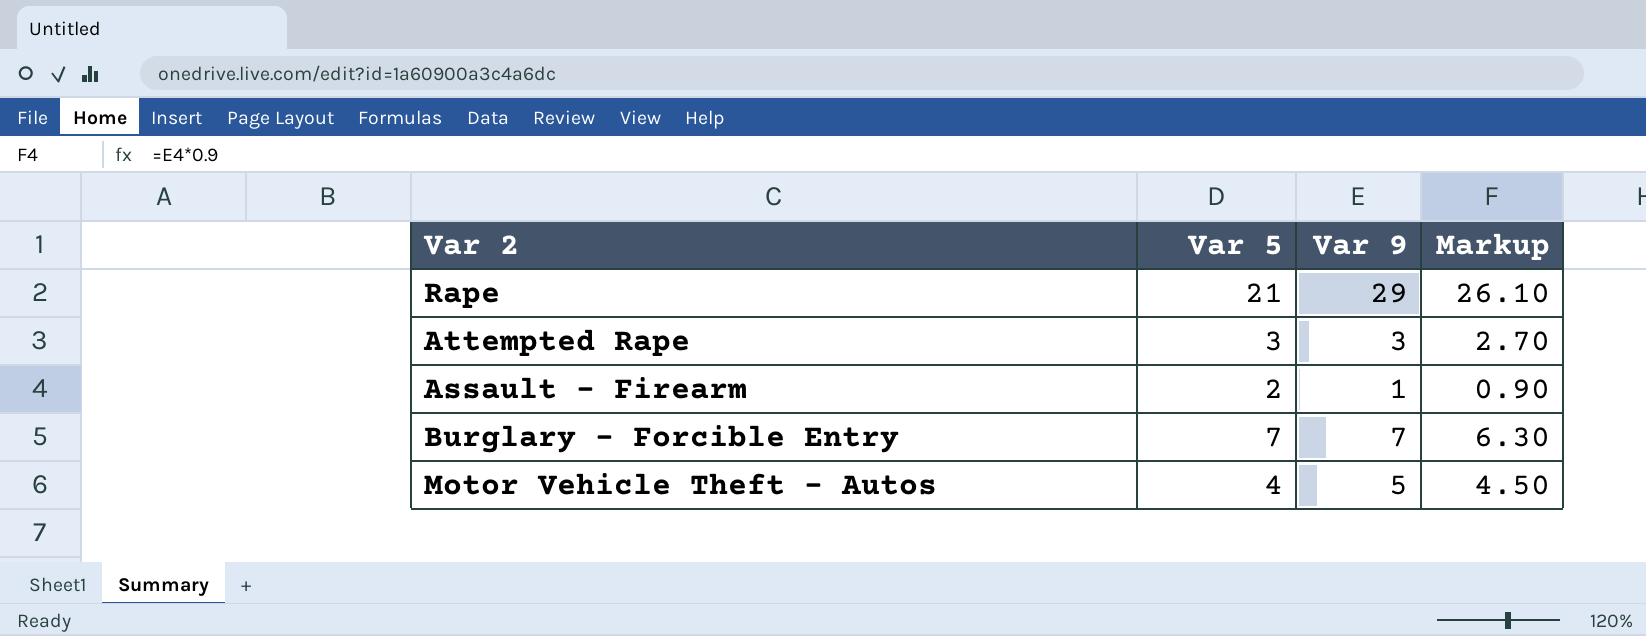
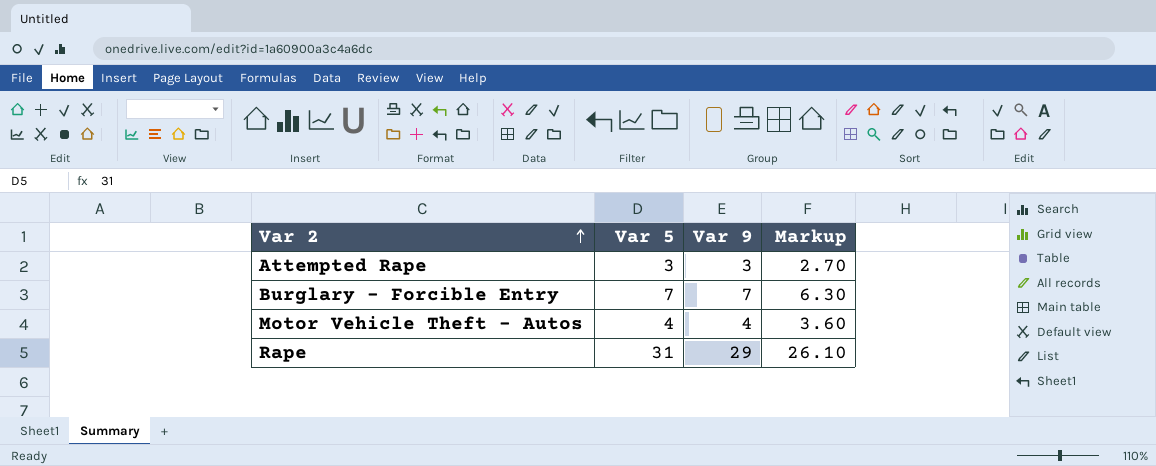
row order: none -> Var 2 ascending
row Assault - Firearm: 2 | 1 | 0.90 -> none
Motor Vehicle Theft - Autos | Var 9: 5 -> 4
Motor Vehicle Theft - Autos | Markup: 4.50 -> 3.60
Rape | Var 5: 21 -> 31

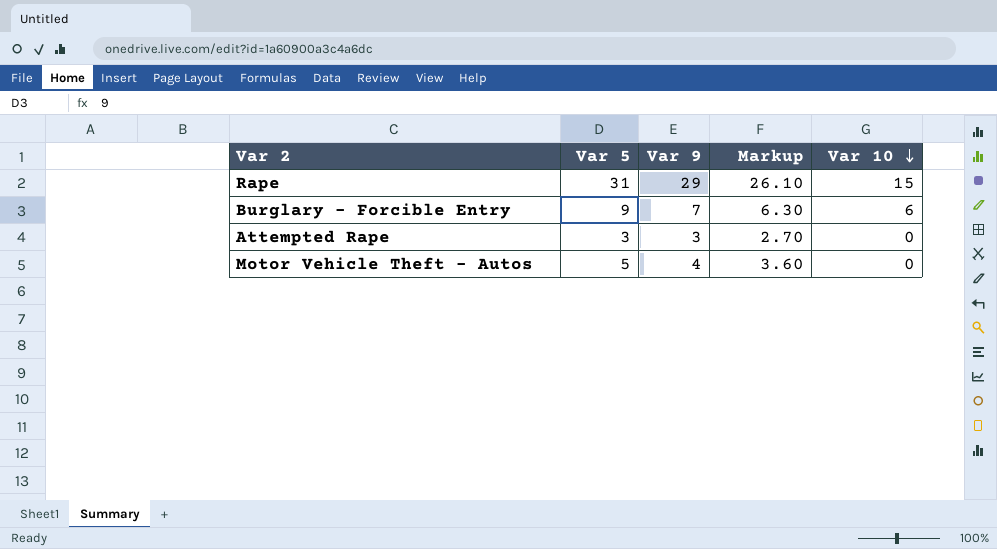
row order: Var 2 ascending -> Var 10 descending
column Var 10 | position: none -> 5
Burglary - Forcible Entry | Var 5: 7 -> 9
Motor Vehicle Theft - Autos | Var 5: 4 -> 5

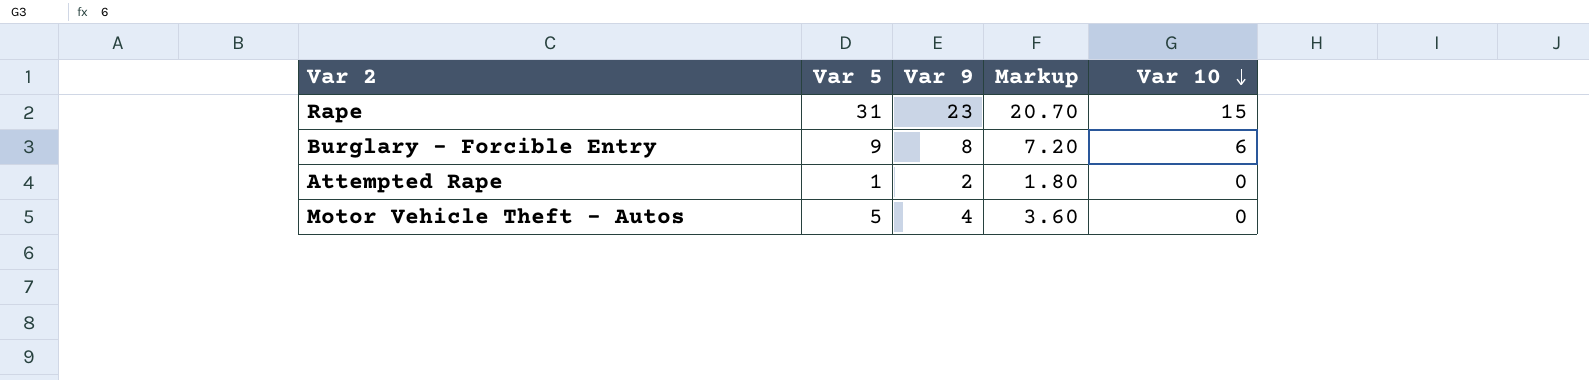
Rape | Var 9: 29 -> 23
Rape | Markup: 26.10 -> 20.70
Burglary - Forcible Entry | Var 9: 7 -> 8
Burglary - Forcible Entry | Markup: 6.30 -> 7.20
Attempted Rape | Var 5: 3 -> 1
Attempted Rape | Var 9: 3 -> 2
Attempted Rape | Markup: 2.70 -> 1.80

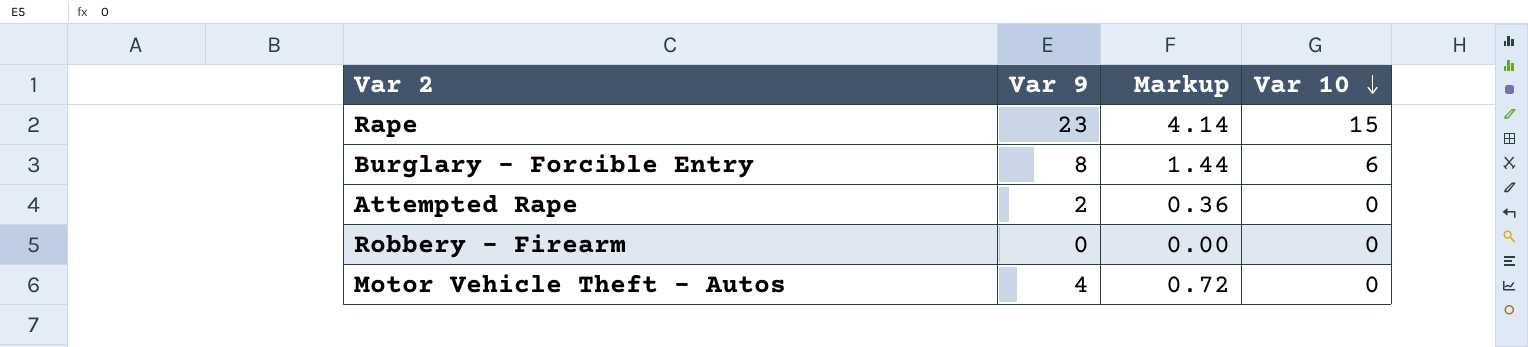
column Var 5 | position: 2 -> none
column Markup | formula: [Var 9] * 0.9 -> [Var 9] * 0.18
row Robbery - Firearm: none -> 0 | 0.00 | 0

